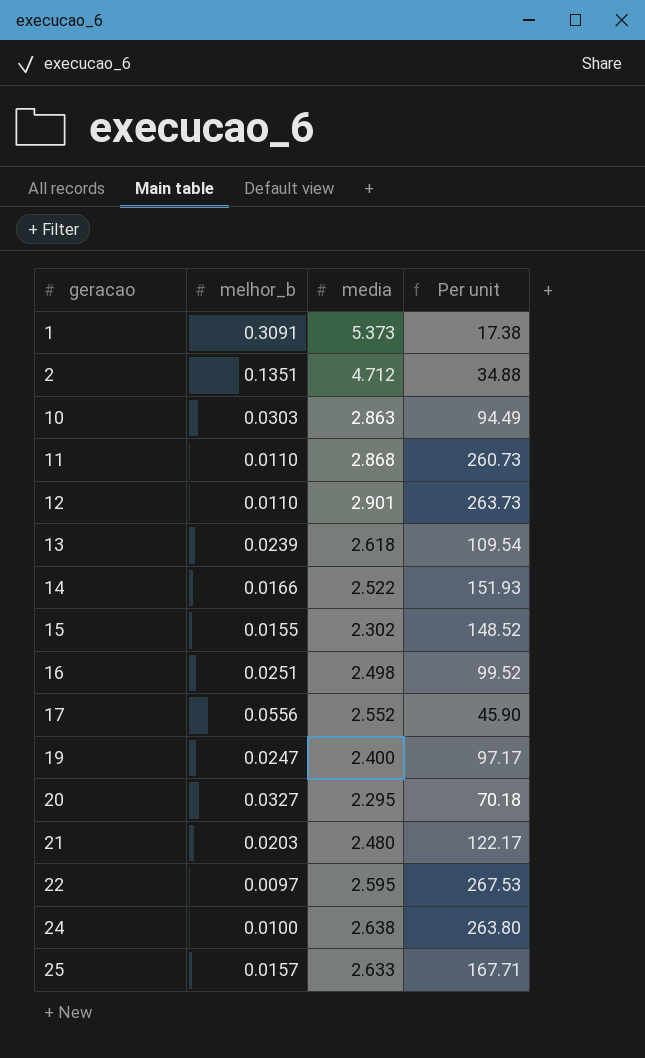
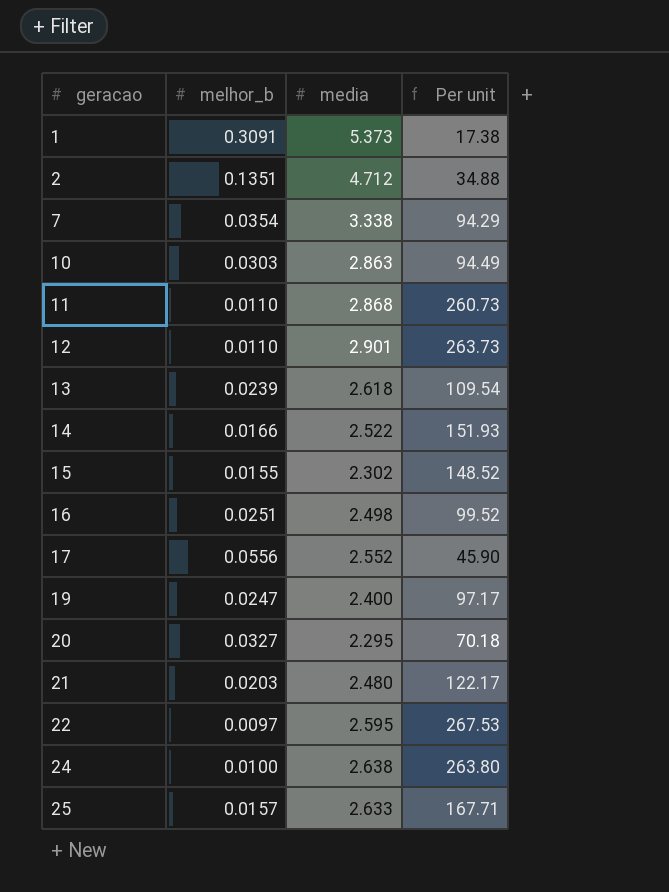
row 7: none -> 0.0354 | 3.338 | 94.29

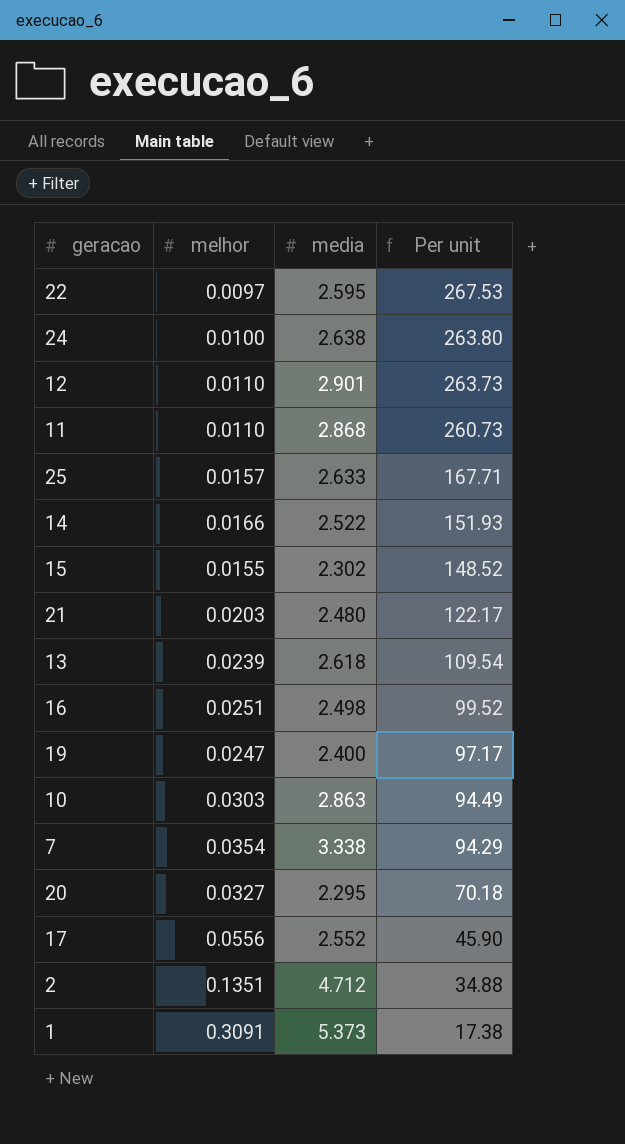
row order: geracao ascending -> Per unit descending
column name: melhor_b -> melhor

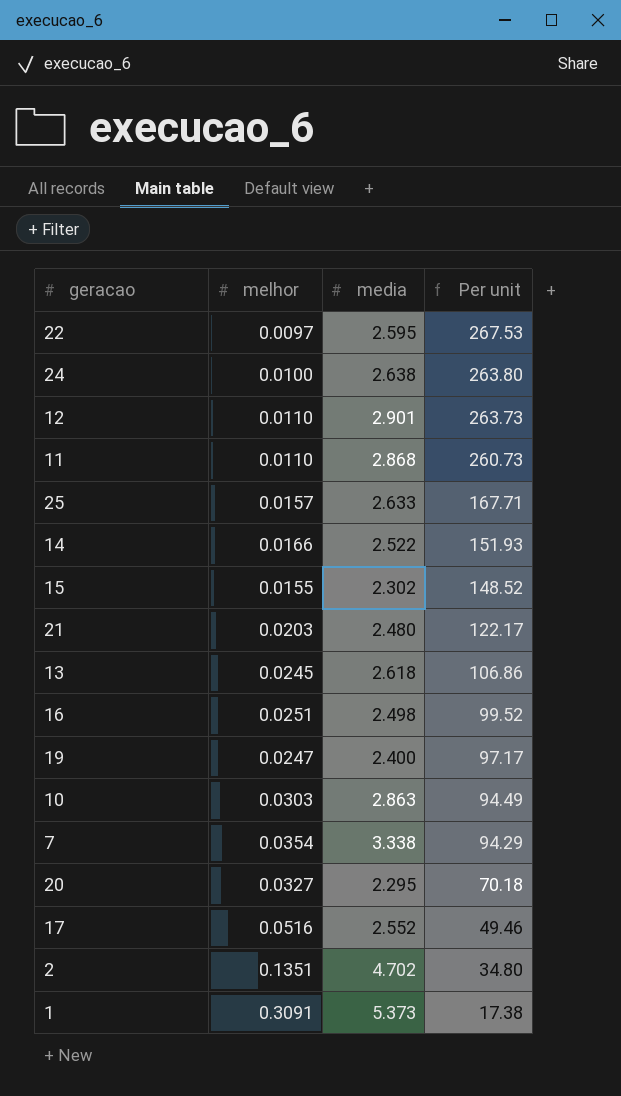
13 | melhor: 0.0239 -> 0.0245
13 | Per unit: 109.54 -> 106.86
17 | melhor: 0.0556 -> 0.0516
17 | Per unit: 45.90 -> 49.46
2 | media: 4.712 -> 4.702
2 | Per unit: 34.88 -> 34.80

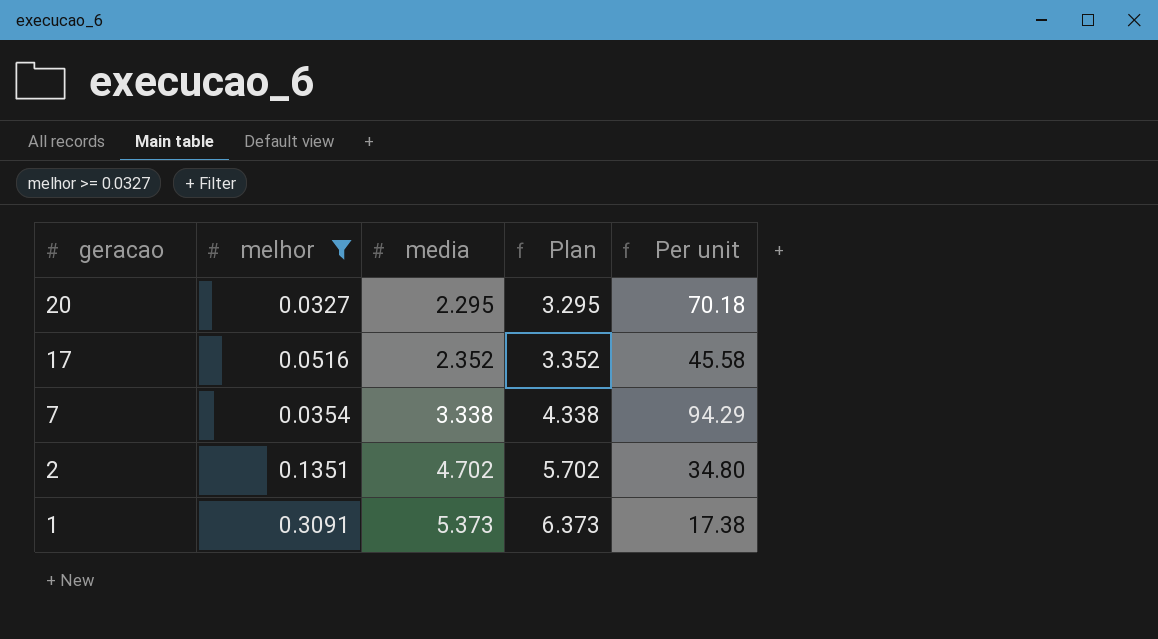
filter: none -> melhor >= 0.0327
row order: Per unit descending -> geracao descending
column Plan | formula: none -> [media] + 1
17 | media: 2.552 -> 2.352
17 | Per unit: 49.46 -> 45.58

